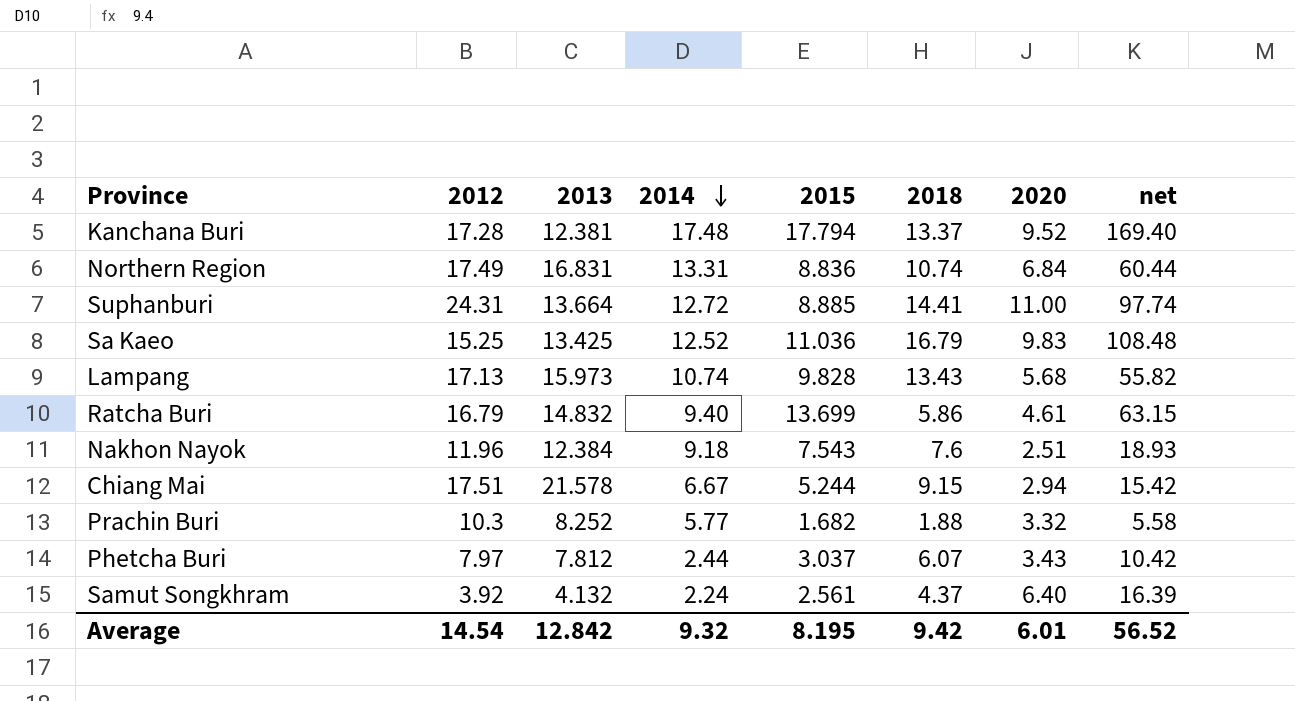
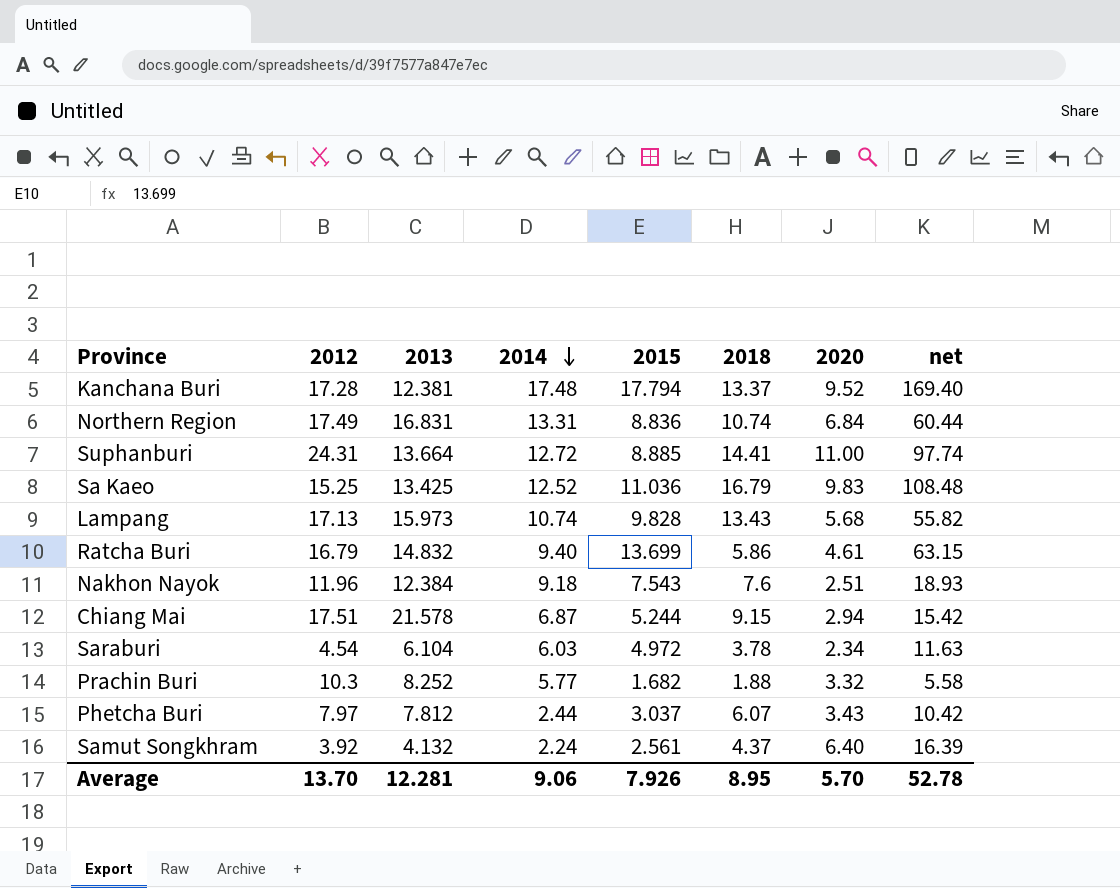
Chiang Mai | 2014: 6.67 -> 6.87
row Saraburi: none -> 4.54 | 6.104 | 6.03 | 4.972 | 3.78 | 2.34 | 11.63
Average | 2012: 14.54 -> 13.70
Average | 2013: 12.842 -> 12.281
Average | 2014: 9.32 -> 9.06
Average | 2015: 8.195 -> 7.926
Average | 2018: 9.42 -> 8.95
Average | 2020: 6.01 -> 5.70
Average | net: 56.52 -> 52.78

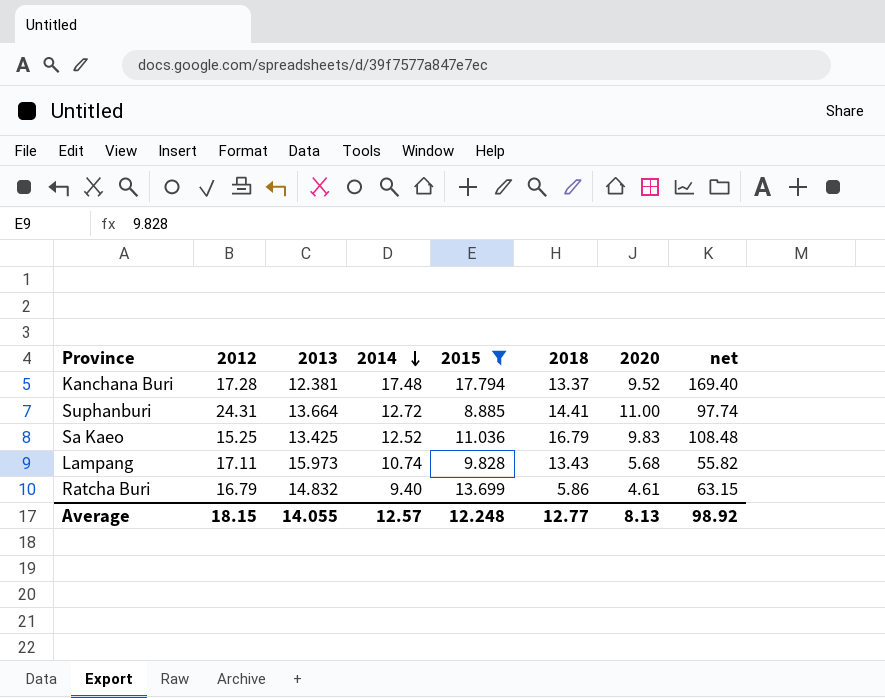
filter: none -> 2015 >= 8.885
Lampang | 2012: 17.13 -> 17.11
Average | 2012: 13.70 -> 18.15
Average | 2013: 12.281 -> 14.055
Average | 2014: 9.06 -> 12.57
Average | 2015: 7.926 -> 12.248
Average | 2018: 8.95 -> 12.77
Average | 2020: 5.70 -> 8.13
Average | net: 52.78 -> 98.92

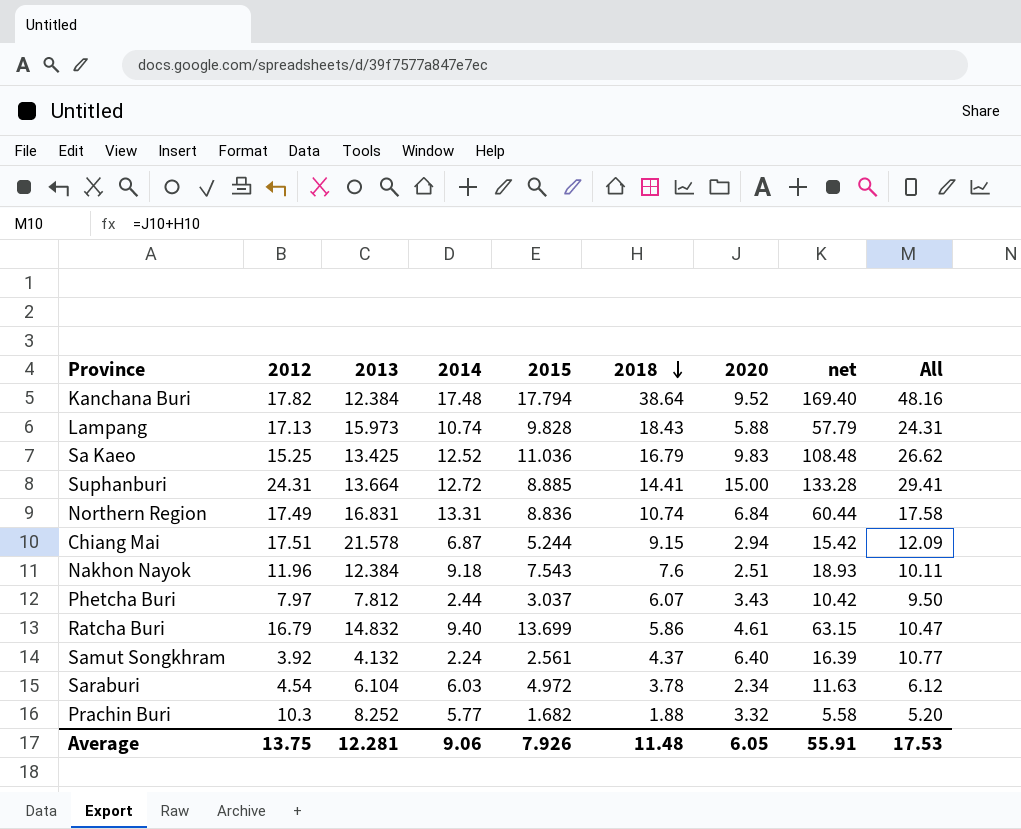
filter: 2015 >= 8.885 -> none
row order: 2014 descending -> 2018 descending
column All | formula: none -> [2018] + [2020]
Kanchana Buri | 2012: 17.28 -> 17.82
Kanchana Buri | 2013: 12.381 -> 12.384
Kanchana Buri | 2018: 13.37 -> 38.64
Lampang | 2012: 17.11 -> 17.13
Lampang | 2018: 13.43 -> 18.43
Lampang | 2020: 5.68 -> 5.88
Lampang | net: 55.82 -> 57.79
Suphanburi | 2020: 11.00 -> 15.00
Suphanburi | net: 97.74 -> 133.28
Average | 2012: 18.15 -> 13.75
Average | 2013: 14.055 -> 12.281
Average | 2014: 12.57 -> 9.06
Average | 2015: 12.248 -> 7.926
Average | 2018: 12.77 -> 11.48
Average | 2020: 8.13 -> 6.05
Average | net: 98.92 -> 55.91

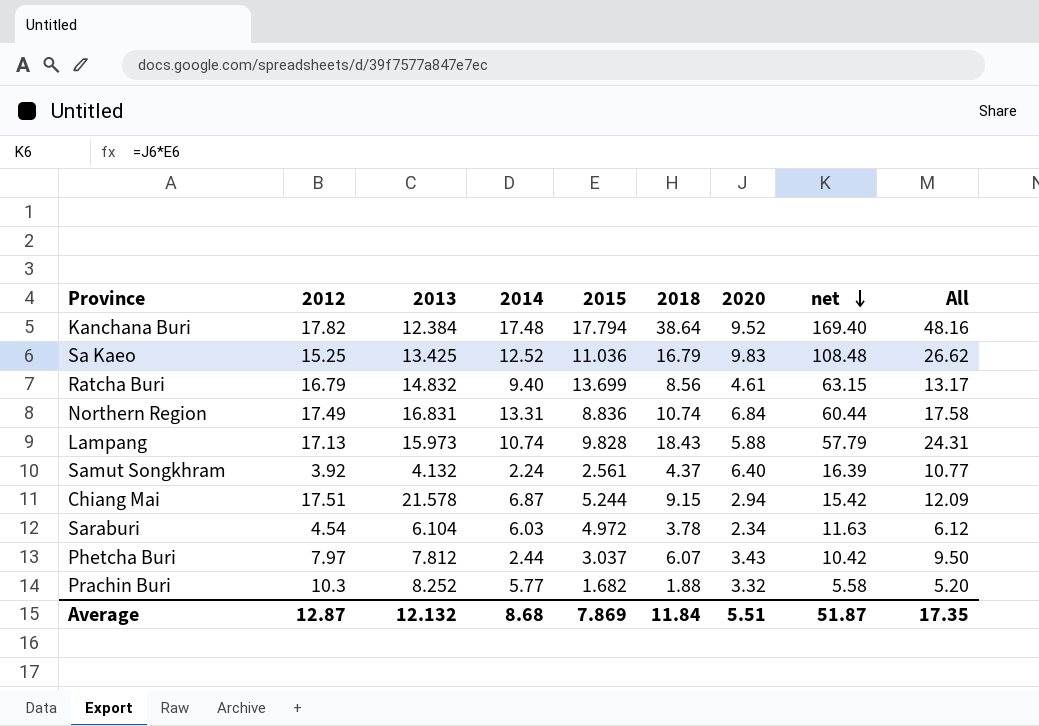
row order: 2018 descending -> net descending
row Suphanburi: 24.31 | 13.664 | 12.72 | 8.885 | 14.41 | 15.00 | 133.28 | 29.41 -> none
row Nakhon Nayok: 11.96 | 12.384 | 9.18 | 7.543 | 7.6 | 2.51 | 18.93 | 10.11 -> none
Ratcha Buri | 2018: 5.86 -> 8.56
Ratcha Buri | All: 10.47 -> 13.17
Average | 2012: 13.75 -> 12.87
Average | 2013: 12.281 -> 12.132
Average | 2014: 9.06 -> 8.68
Average | 2015: 7.926 -> 7.869
Average | 2018: 11.48 -> 11.84
Average | 2020: 6.05 -> 5.51
Average | net: 55.91 -> 51.87
Average | All: 17.53 -> 17.35

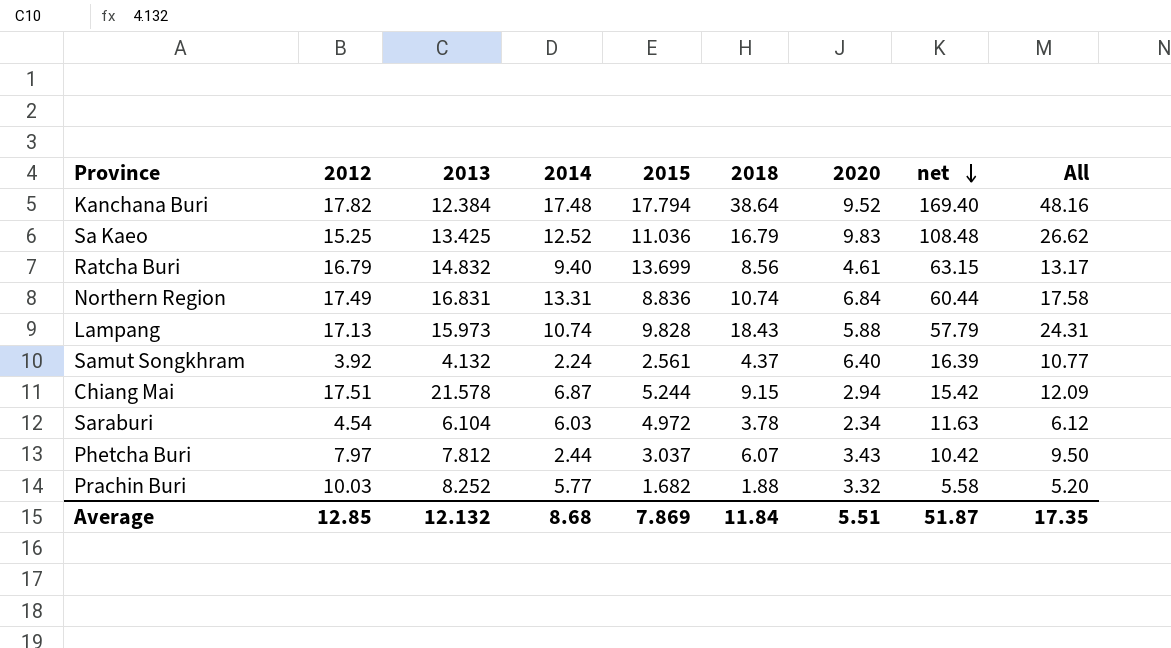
Prachin Buri | 2012: 10.3 -> 10.03
Average | 2012: 12.87 -> 12.85

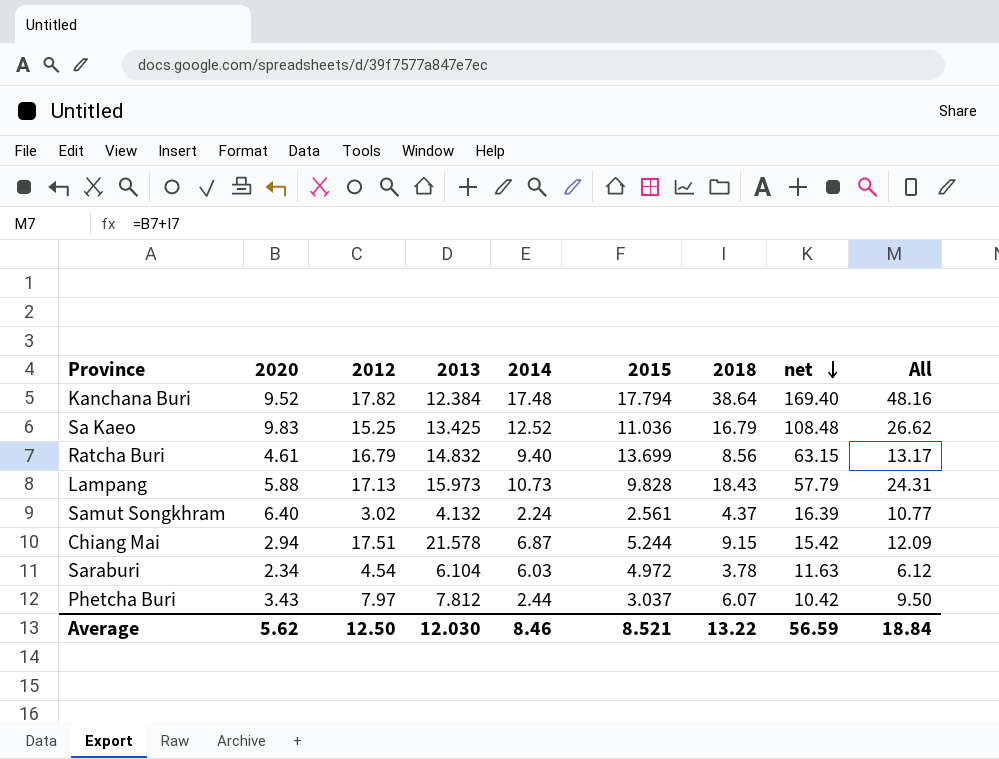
column 2020 | position: 7 -> 2
row Northern Region: 17.49 | 16.831 | 13.31 | 8.836 | 10.74 | 6.84 | 60.44 | 17.58 -> none
row Prachin Buri: 10.03 | 8.252 | 5.77 | 1.682 | 1.88 | 3.32 | 5.58 | 5.20 -> none
Lampang | 2014: 10.74 -> 10.73
Samut Songkhram | 2012: 3.92 -> 3.02
Average | 2020: 5.51 -> 5.62
Average | 2012: 12.85 -> 12.50
Average | 2013: 12.132 -> 12.030
Average | 2014: 8.68 -> 8.46
Average | 2015: 7.869 -> 8.521
Average | 2018: 11.84 -> 13.22
Average | net: 51.87 -> 56.59
Average | All: 17.35 -> 18.84

